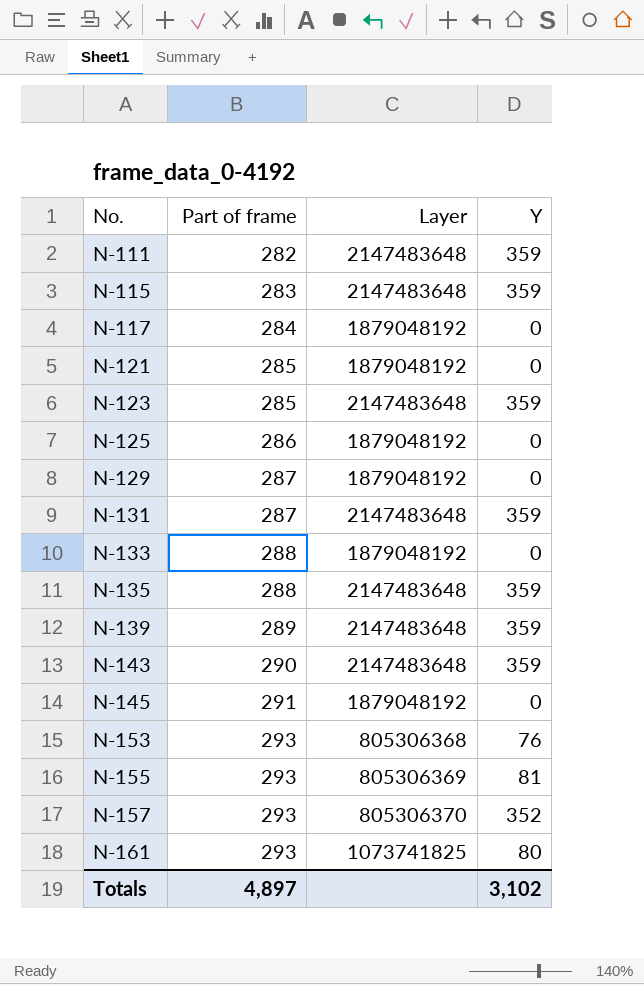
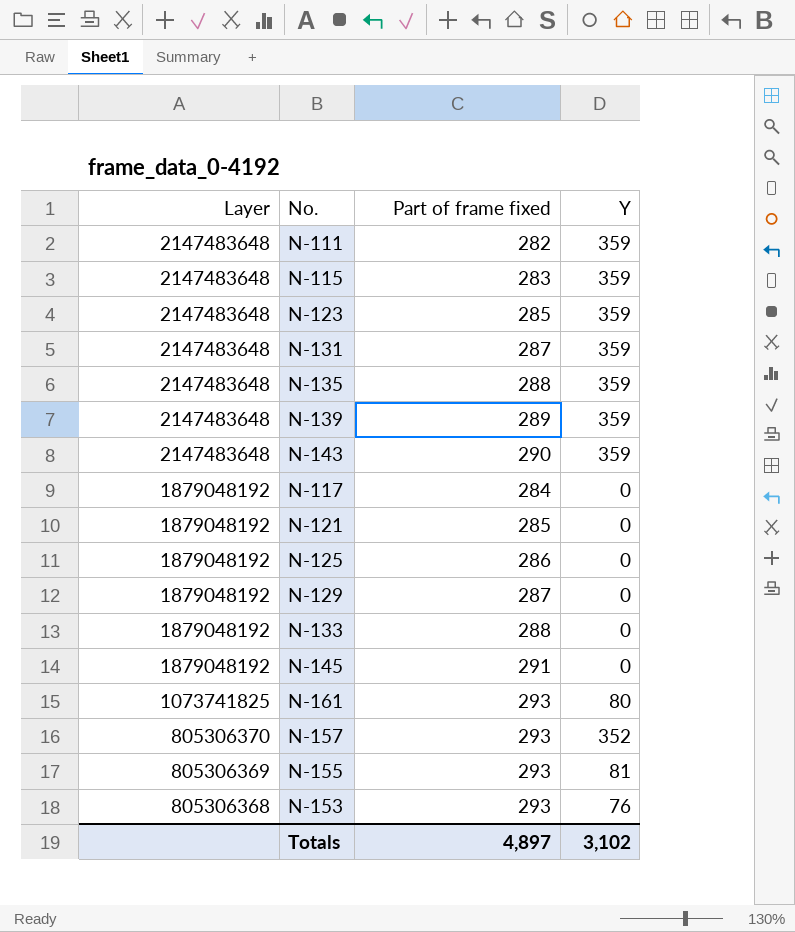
row order: No. ascending -> Layer descending
column Layer | position: 3 -> 1
column name: Part of frame -> Part of frame fixed

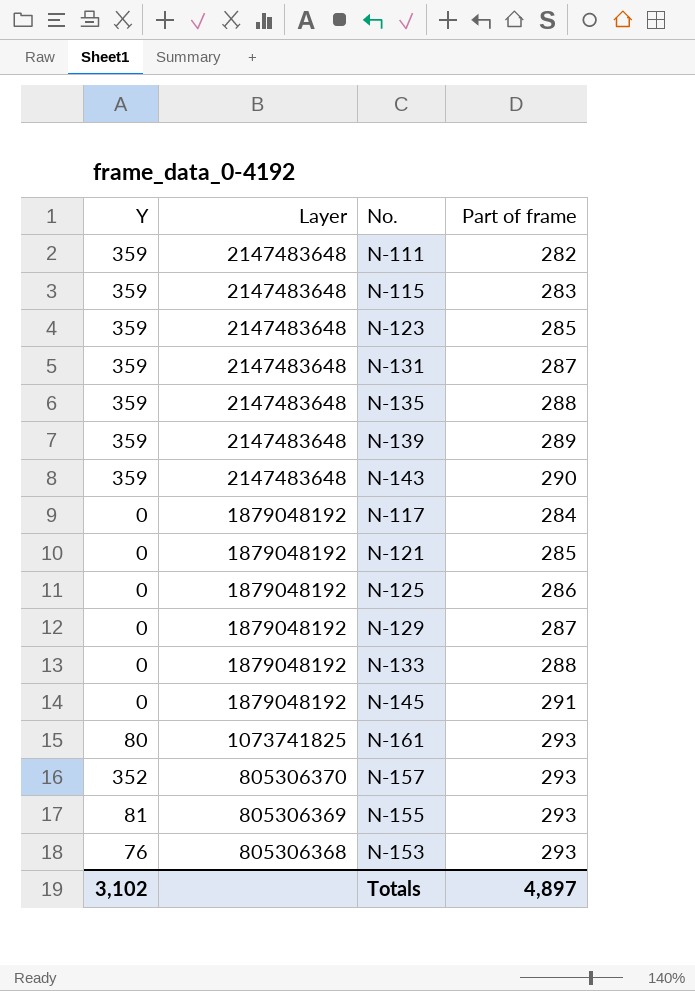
column Y | position: 4 -> 1
column name: Part of frame fixed -> Part of frame

